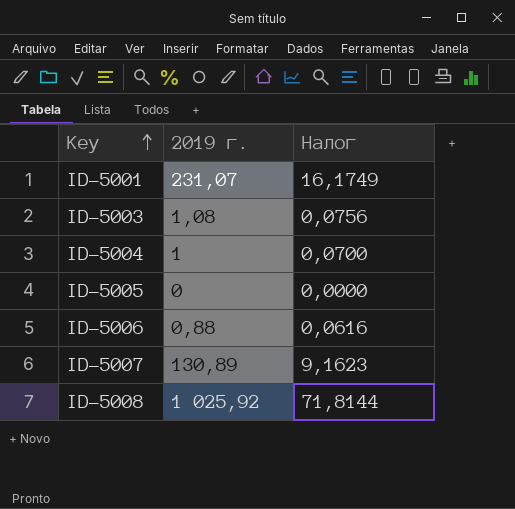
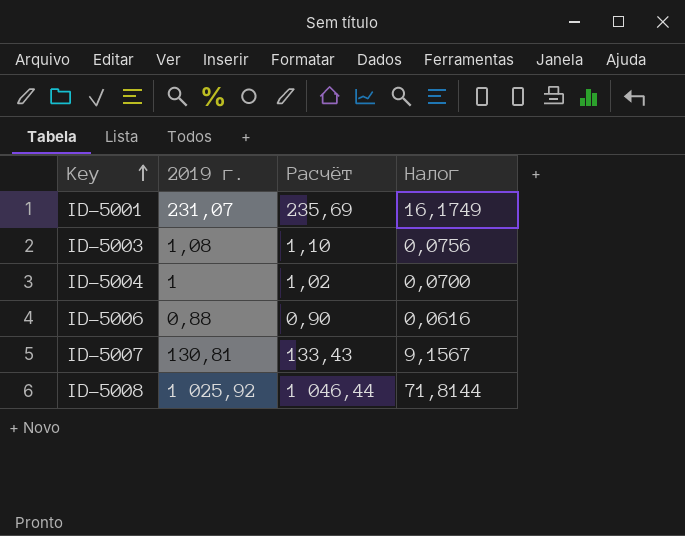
column Расчёт | formula: none -> [2019 г.] * 1,02
row ID-5005: 0 | 0,0000 -> none
ID-5007 | 2019 г.: 130,89 -> 130,81
ID-5007 | Налог: 9,1623 -> 9,1567

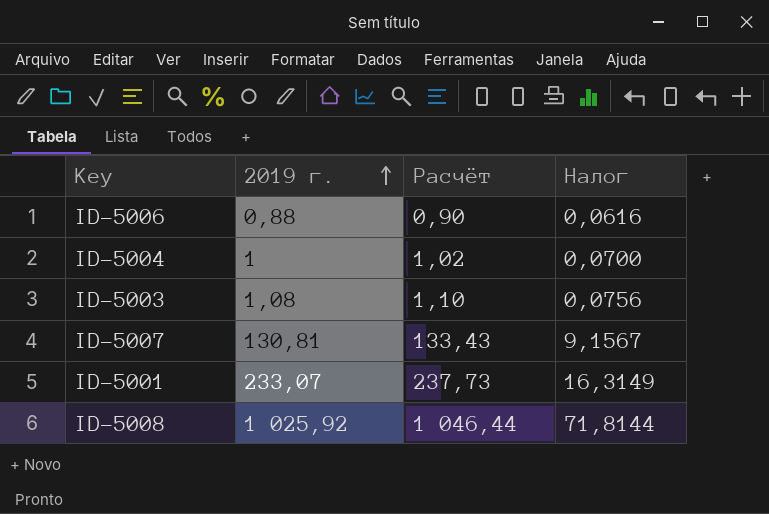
row order: Key ascending -> 2019 г. ascending
ID-5001 | 2019 г.: 231,07 -> 233,07
ID-5001 | Расчёт: 235,69 -> 237,73
ID-5001 | Налог: 16,1749 -> 16,3149

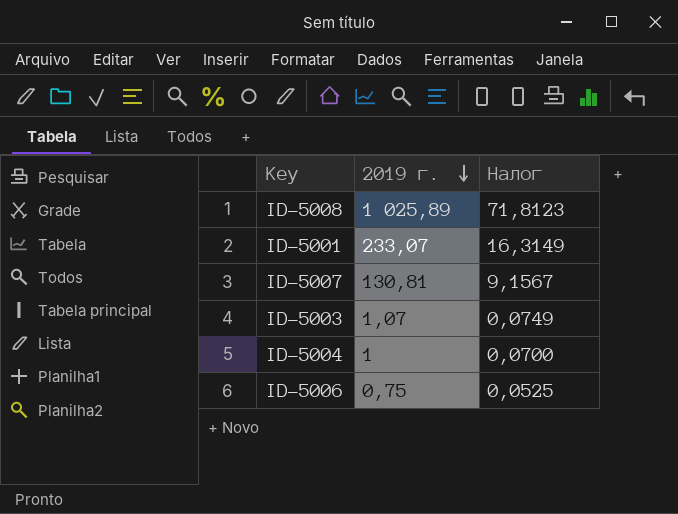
row order: 2019 г. ascending -> 2019 г. descending
column Расчёт | formula: [2019 г.] * 1,02 -> none
ID-5008 | 2019 г.: 1 025,92 -> 1 025,89
ID-5008 | Налог: 71,8144 -> 71,8123
ID-5003 | 2019 г.: 1,08 -> 1,07
ID-5003 | Налог: 0,0756 -> 0,0749
ID-5006 | 2019 г.: 0,88 -> 0,75
ID-5006 | Налог: 0,0616 -> 0,0525

